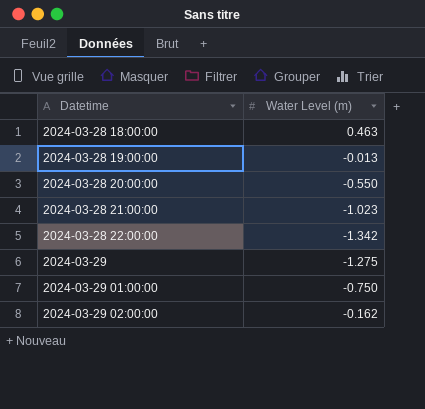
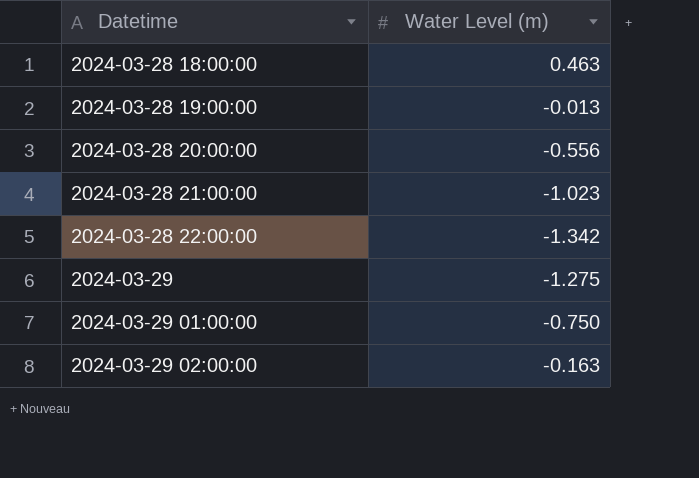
2024-03-28 20:00:00 | Water Level (m): -0.550 -> -0.556
2024-03-29 02:00:00 | Water Level (m): -0.162 -> -0.163

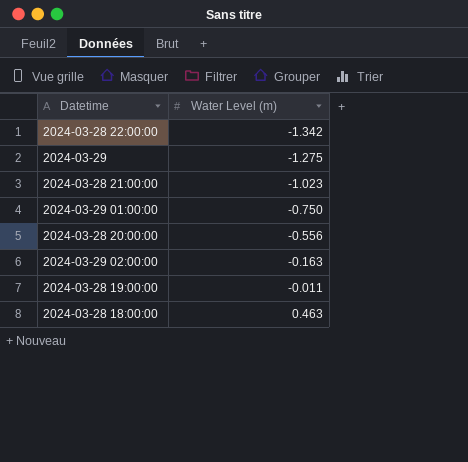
row order: Datetime ascending -> Water Level (m) ascending
2024-03-28 19:00:00 | Water Level (m): -0.013 -> -0.011

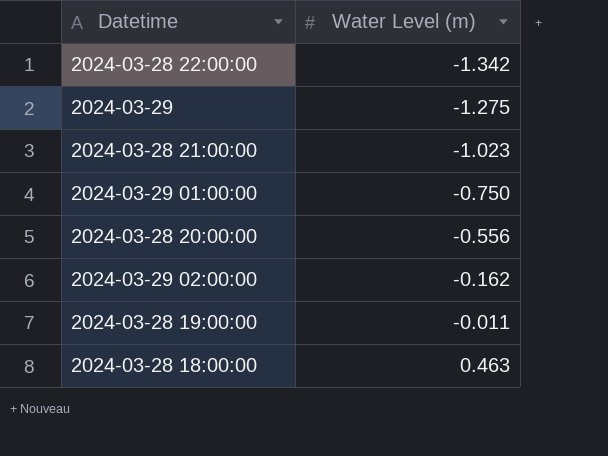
2024-03-29 02:00:00 | Water Level (m): -0.163 -> -0.162

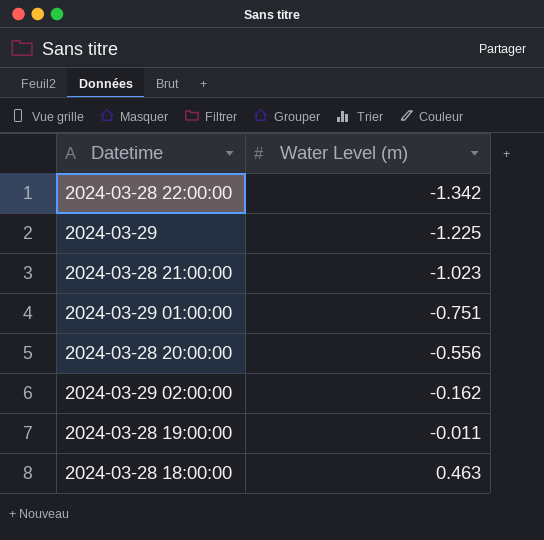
2024-03-29 | Water Level (m): -1.275 -> -1.225
2024-03-29 01:00:00 | Water Level (m): -0.750 -> -0.751

